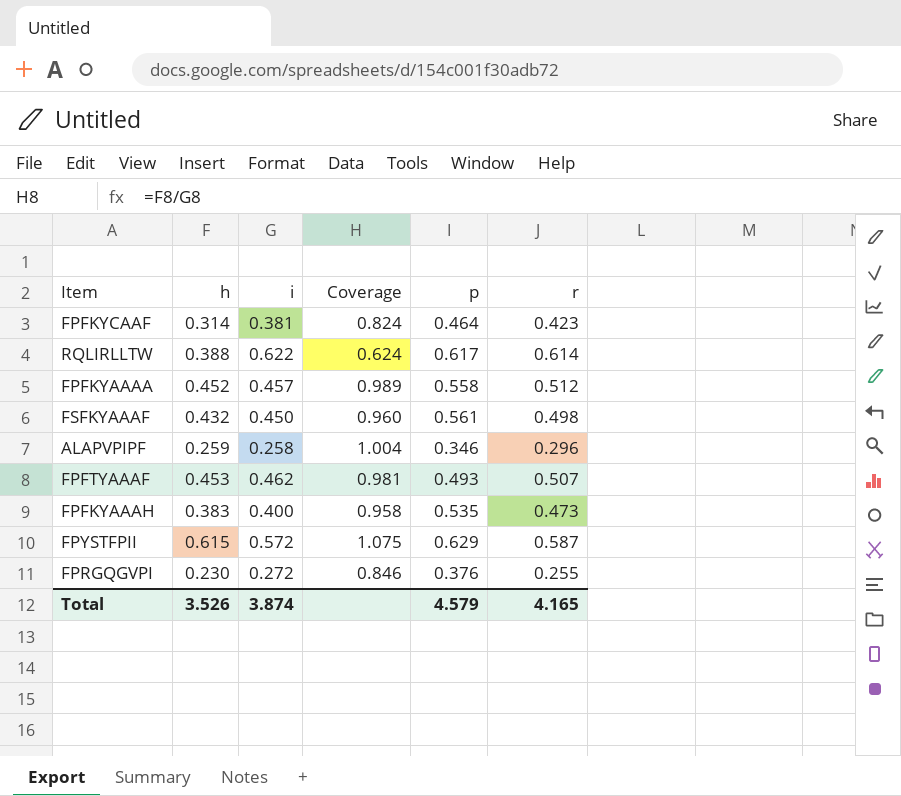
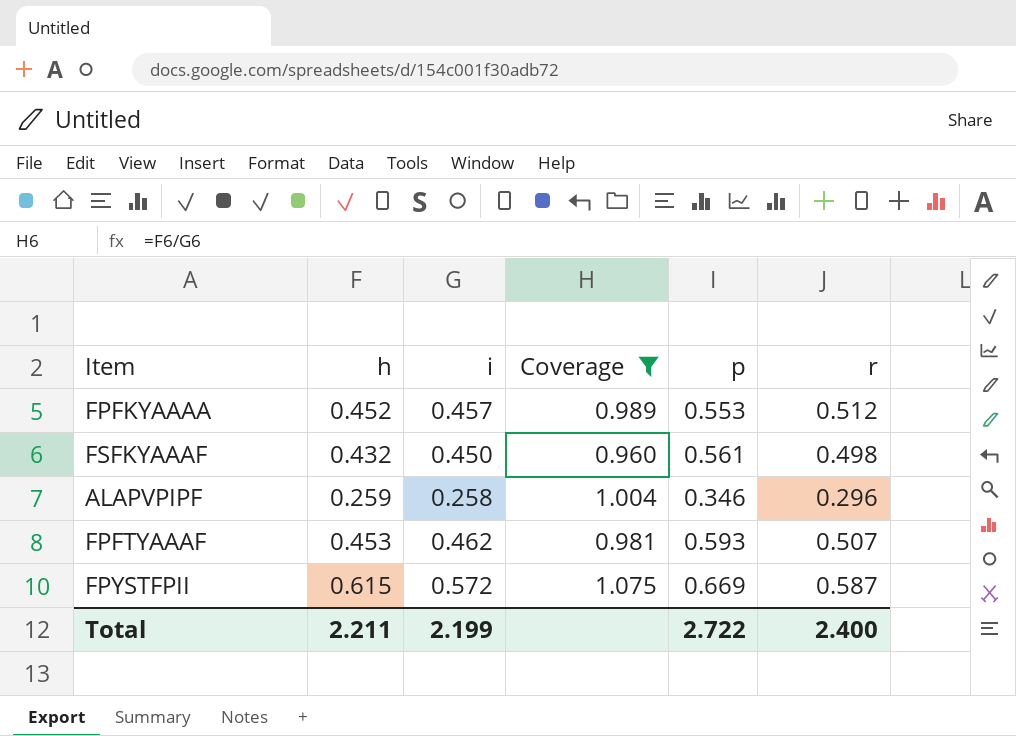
filter: none -> Coverage >= 0.960
FPFKYAAAA | p: 0.558 -> 0.553
FPFTYAAAF | p: 0.493 -> 0.593
FPYSTFPII | p: 0.629 -> 0.669
Total | h: 3.526 -> 2.211
Total | i: 3.874 -> 2.199
Total | p: 4.579 -> 2.722
Total | r: 4.165 -> 2.400

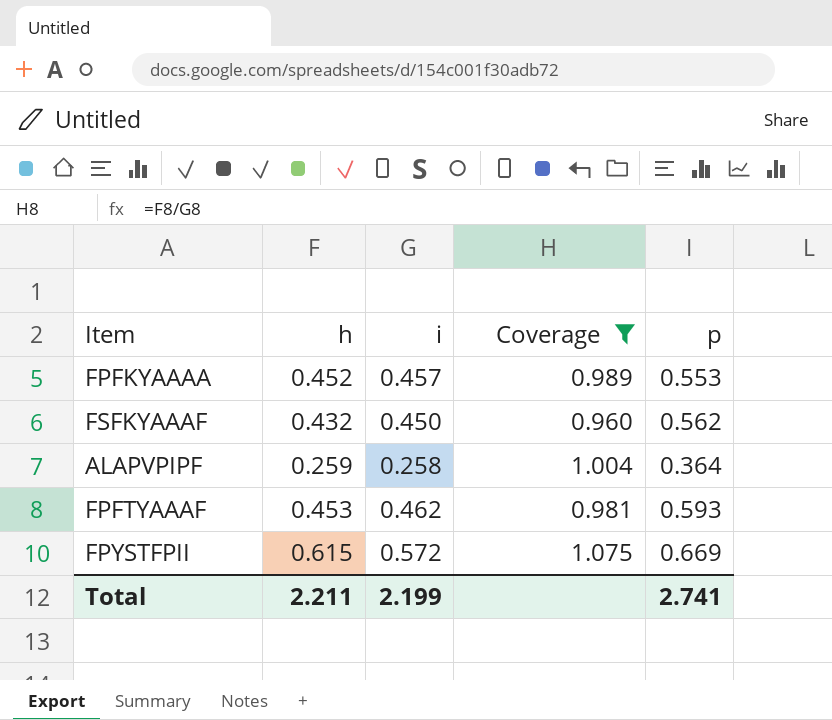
column r | position: 6 -> none
FSFKYAAAF | p: 0.561 -> 0.562
ALAPVPIPF | p: 0.346 -> 0.364
Total | p: 2.722 -> 2.741

